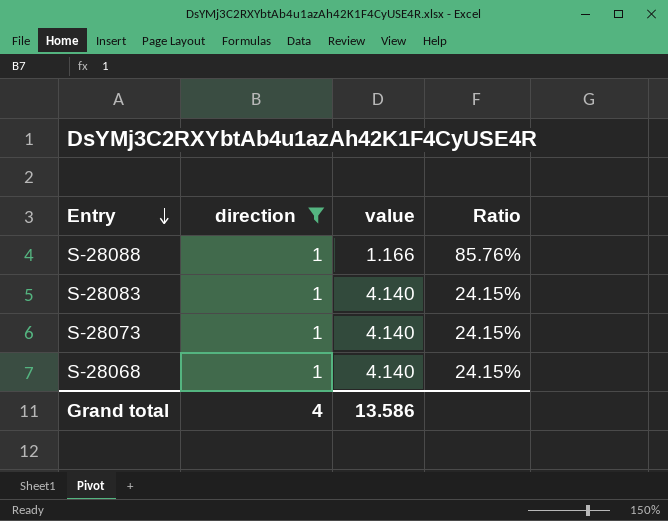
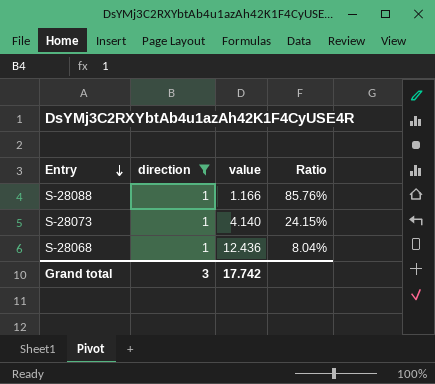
row S-28083: 1 | 4.140 | 24.15% -> none
S-28068 | value: 4.140 -> 12.436
S-28068 | Ratio: 24.15% -> 8.04%
Grand total | direction: 4 -> 3
Grand total | value: 13.586 -> 17.742

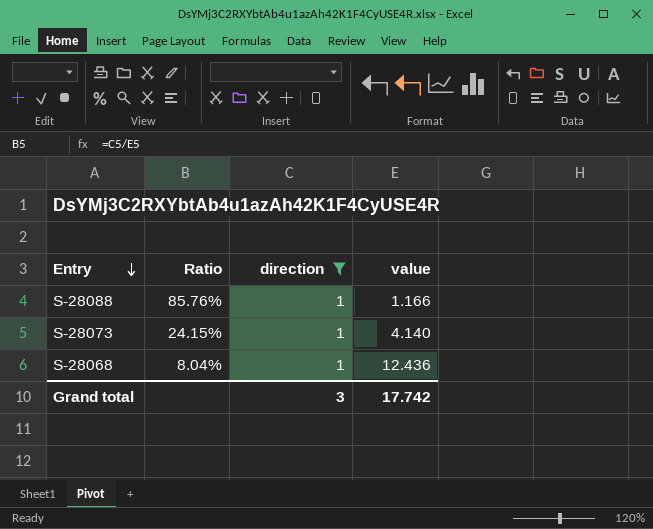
column Ratio | position: 4 -> 2

